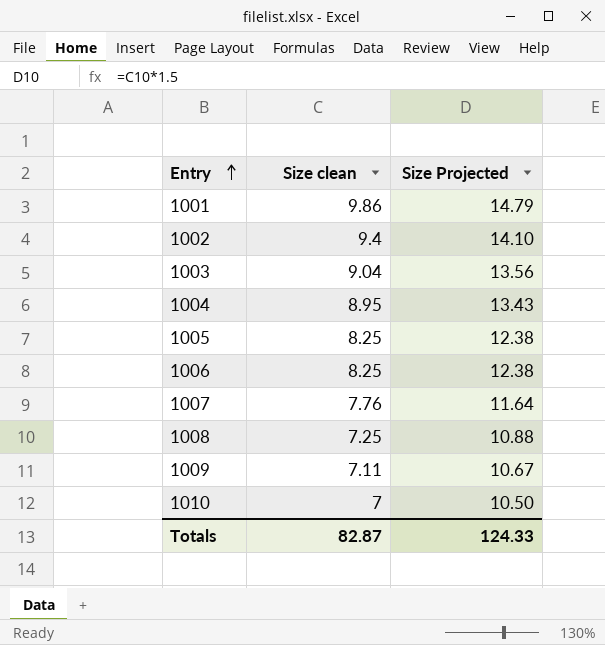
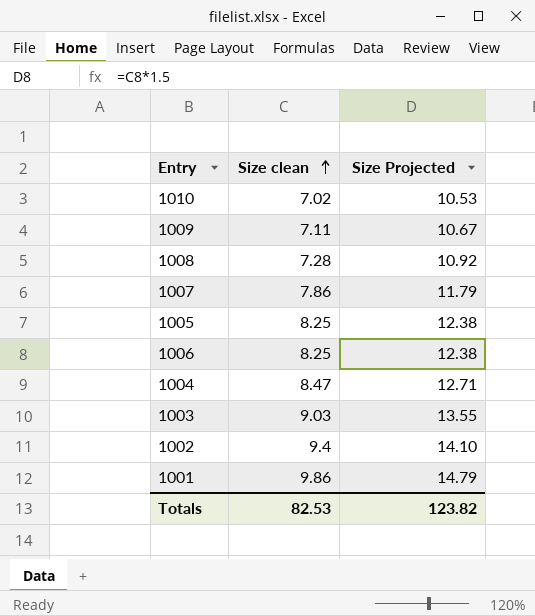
row order: Entry ascending -> Size clean ascending
1010 | Size clean: 7 -> 7.02
1010 | Size Projected: 10.50 -> 10.53
1008 | Size clean: 7.25 -> 7.28
1008 | Size Projected: 10.88 -> 10.92
1007 | Size clean: 7.76 -> 7.86
1007 | Size Projected: 11.64 -> 11.79
1004 | Size clean: 8.95 -> 8.47
1004 | Size Projected: 13.43 -> 12.71
1003 | Size clean: 9.04 -> 9.03
1003 | Size Projected: 13.56 -> 13.55
Totals | Size clean: 82.87 -> 82.53
Totals | Size Projected: 124.33 -> 123.82

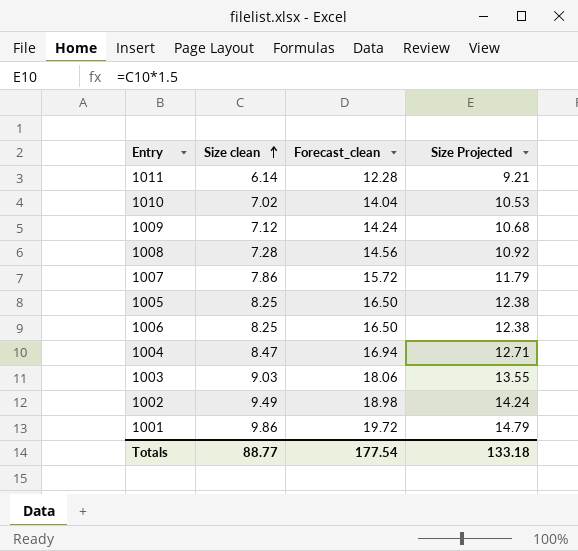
column Forecast_clean | formula: none -> [Size clean] * 2
row 1011: none -> 6.14 | 12.28 | 9.21
1009 | Size clean: 7.11 -> 7.12
1009 | Size Projected: 10.67 -> 10.68
1002 | Size clean: 9.4 -> 9.49
1002 | Size Projected: 14.10 -> 14.24
Totals | Size clean: 82.53 -> 88.77
Totals | Size Projected: 123.82 -> 133.18

